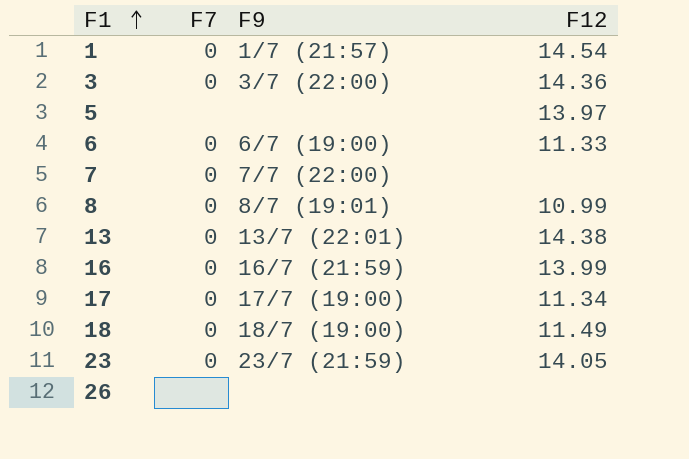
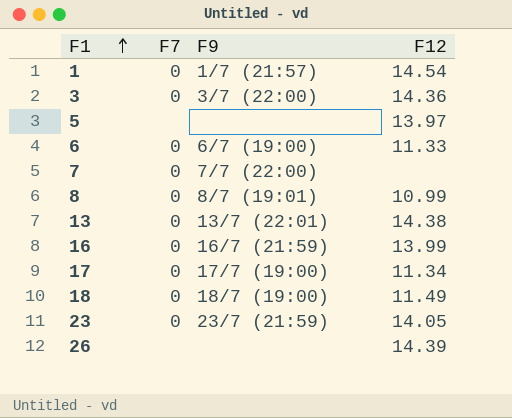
26 | F12: none -> 14.39

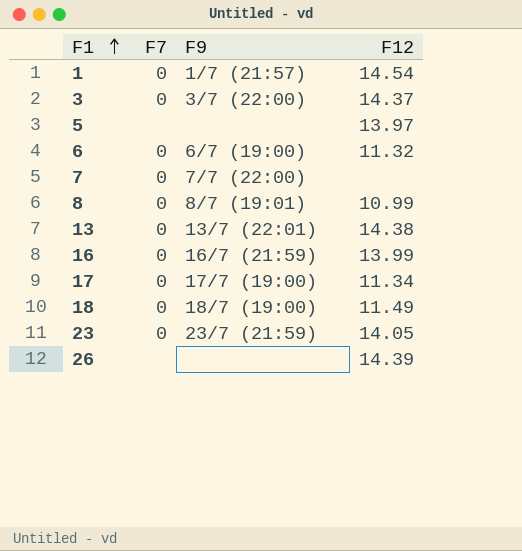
3 | F12: 14.36 -> 14.37
6 | F12: 11.33 -> 11.32

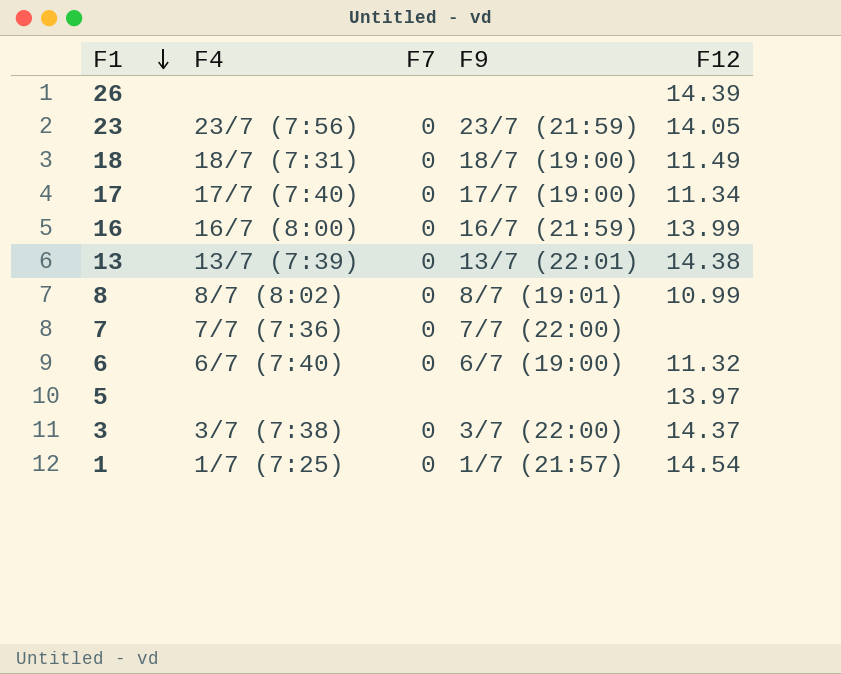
row order: F1 ascending -> F1 descending
column F4 | position: none -> 2

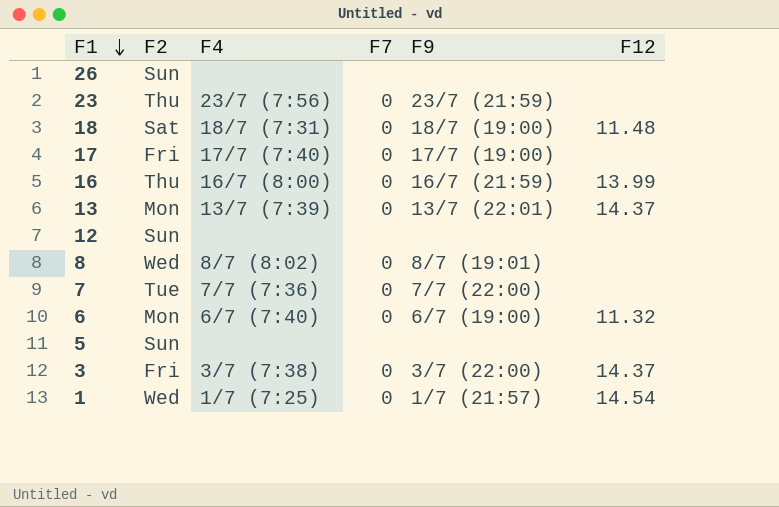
column F2 | position: none -> 2
26 | F12: 14.39 -> none
23 | F12: 14.05 -> none
18 | F12: 11.49 -> 11.48
17 | F12: 11.34 -> none
13 | F12: 14.38 -> 14.37
row 12: none -> Sun | none | none | none | none
8 | F12: 10.99 -> none
5 | F12: 13.97 -> none

